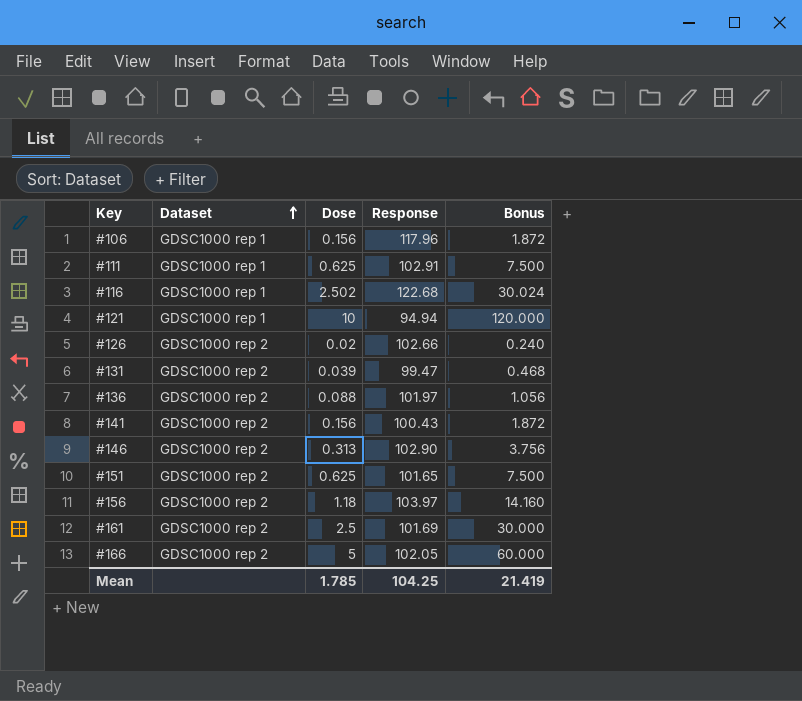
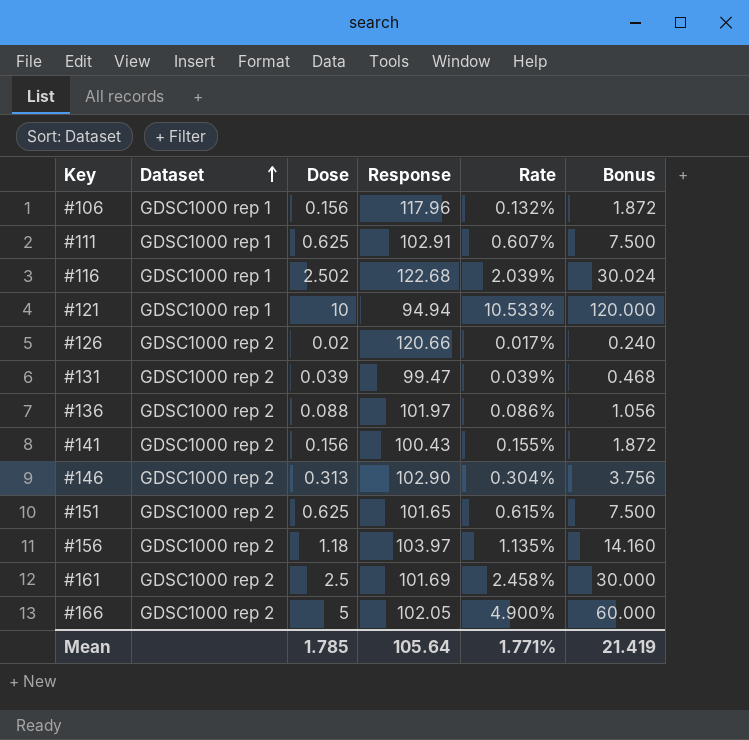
column Rate | formula: none -> [Dose] / [Response]
#126 | Response: 102.66 -> 120.66
Mean | Response: 104.25 -> 105.64

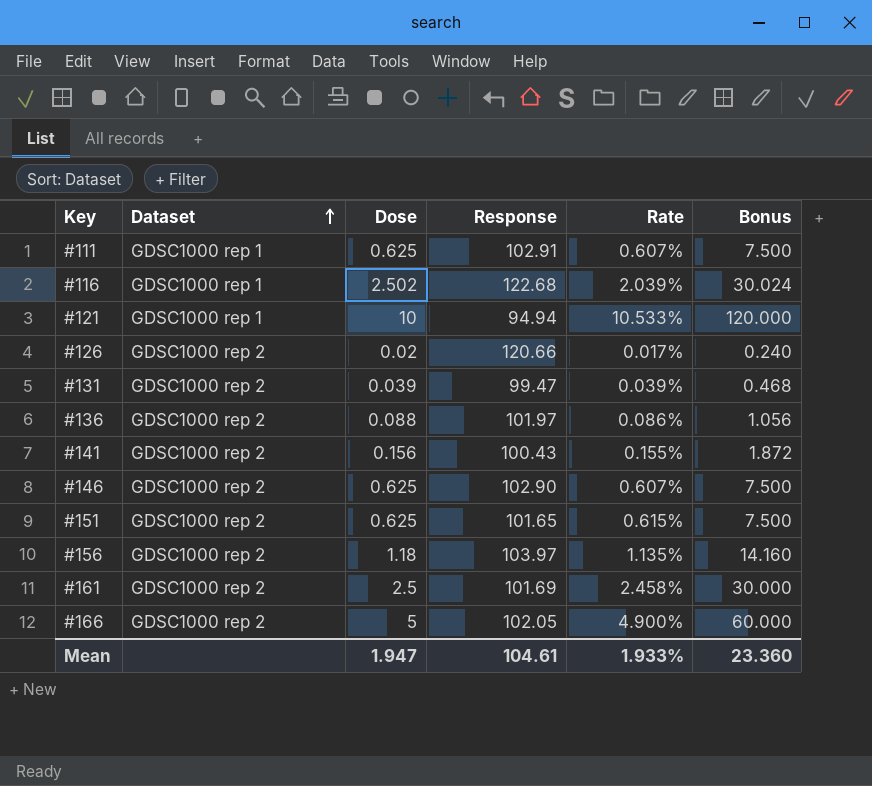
row #106: GDSC1000 rep 1 | 0.156 | 117.96 | 0.132% | 1.872 -> none
#146 | Dose: 0.313 -> 0.625
#146 | Rate: 0.304% -> 0.607%
#146 | Bonus: 3.756 -> 7.500
Mean | Dose: 1.785 -> 1.947
Mean | Response: 105.64 -> 104.61
Mean | Rate: 1.771% -> 1.933%
Mean | Bonus: 21.419 -> 23.360

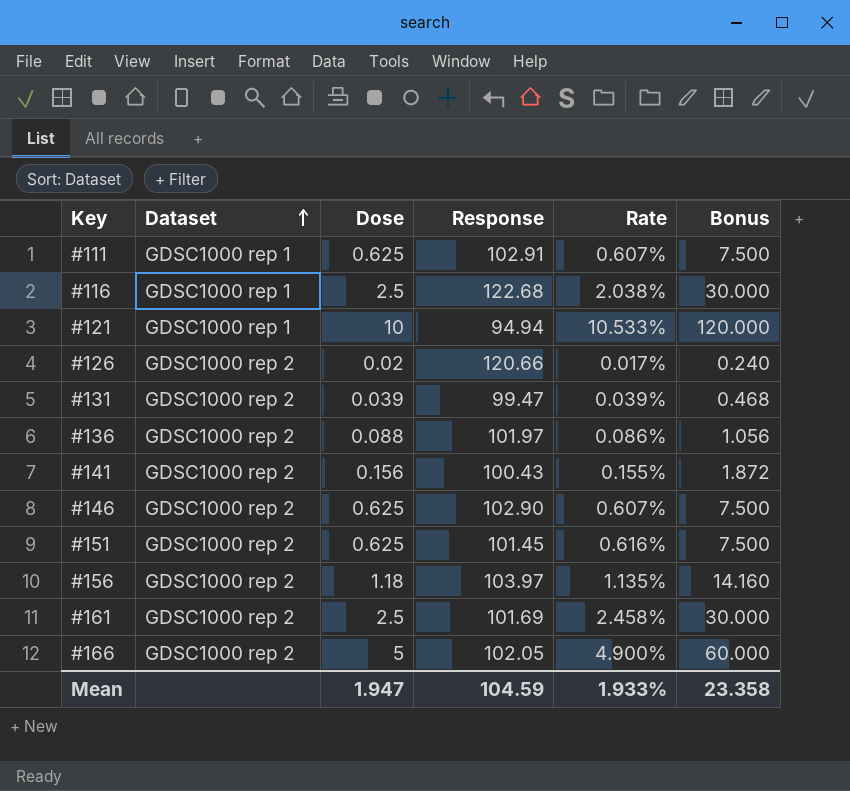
#116 | Dose: 2.502 -> 2.5
#116 | Rate: 2.039% -> 2.038%
#116 | Bonus: 30.024 -> 30.000
#151 | Response: 101.65 -> 101.45
#151 | Rate: 0.615% -> 0.616%
Mean | Response: 104.61 -> 104.59
Mean | Bonus: 23.360 -> 23.358

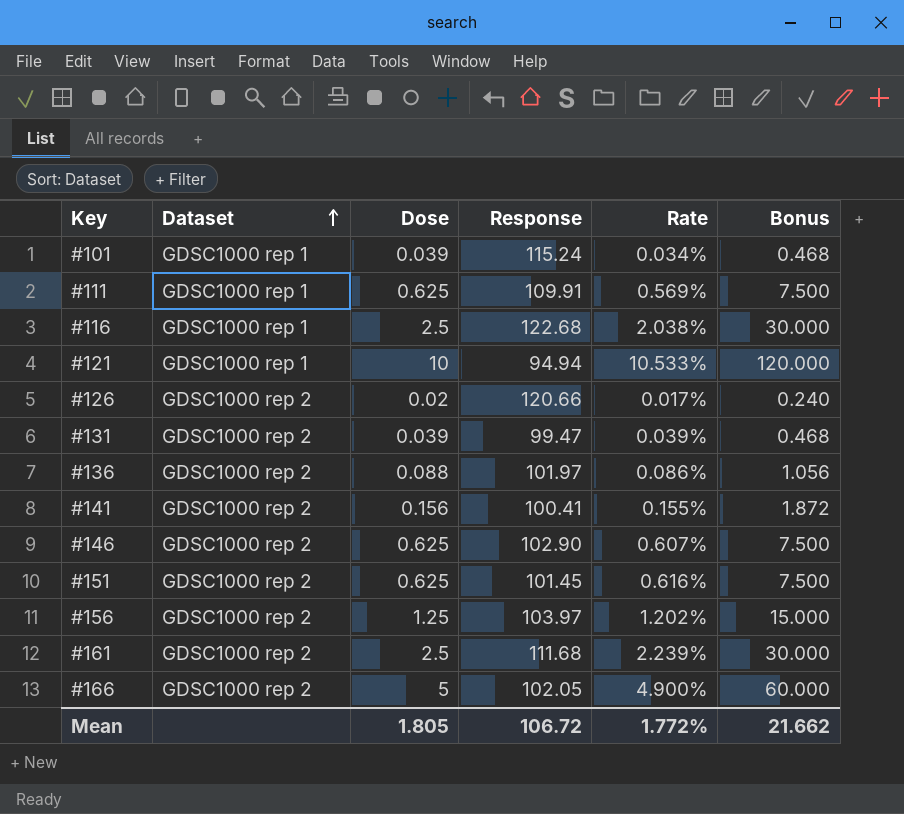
row #101: none -> GDSC1000 rep 1 | 0.039 | 115.24 | 0.034% | 0.468
#111 | Response: 102.91 -> 109.91
#111 | Rate: 0.607% -> 0.569%
#141 | Response: 100.43 -> 100.41
#156 | Dose: 1.18 -> 1.25
#156 | Rate: 1.135% -> 1.202%
#156 | Bonus: 14.160 -> 15.000
#161 | Response: 101.69 -> 111.68
#161 | Rate: 2.458% -> 2.239%
Mean | Dose: 1.947 -> 1.805
Mean | Response: 104.59 -> 106.72
Mean | Rate: 1.933% -> 1.772%
Mean | Bonus: 23.358 -> 21.662

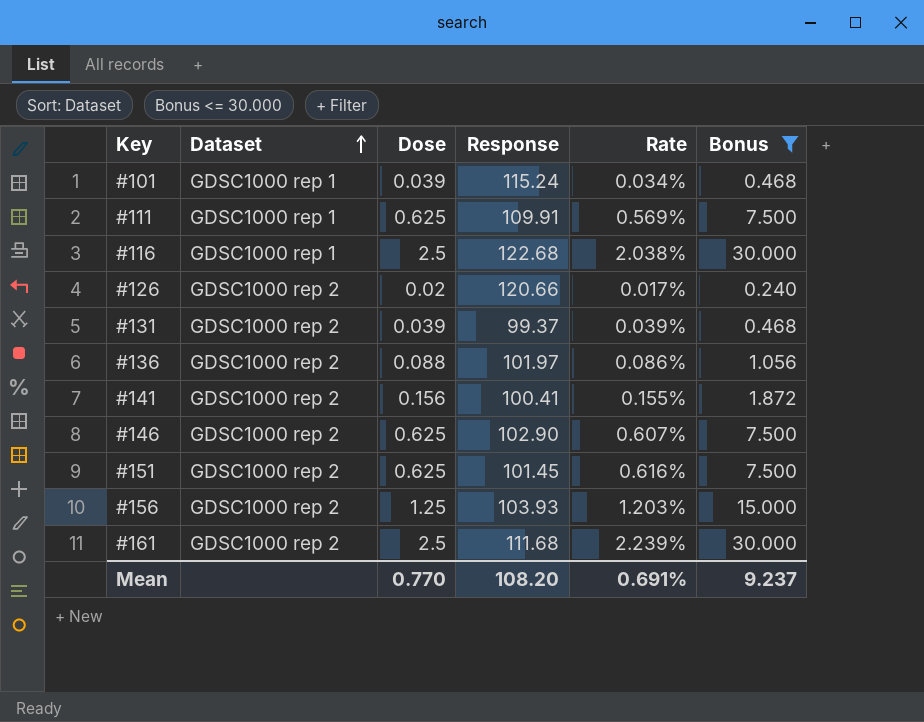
filter: none -> Bonus <= 30.000
#131 | Response: 99.47 -> 99.37
#156 | Response: 103.97 -> 103.93
#156 | Rate: 1.202% -> 1.203%
Mean | Dose: 1.805 -> 0.770
Mean | Response: 106.72 -> 108.20
Mean | Rate: 1.772% -> 0.691%
Mean | Bonus: 21.662 -> 9.237

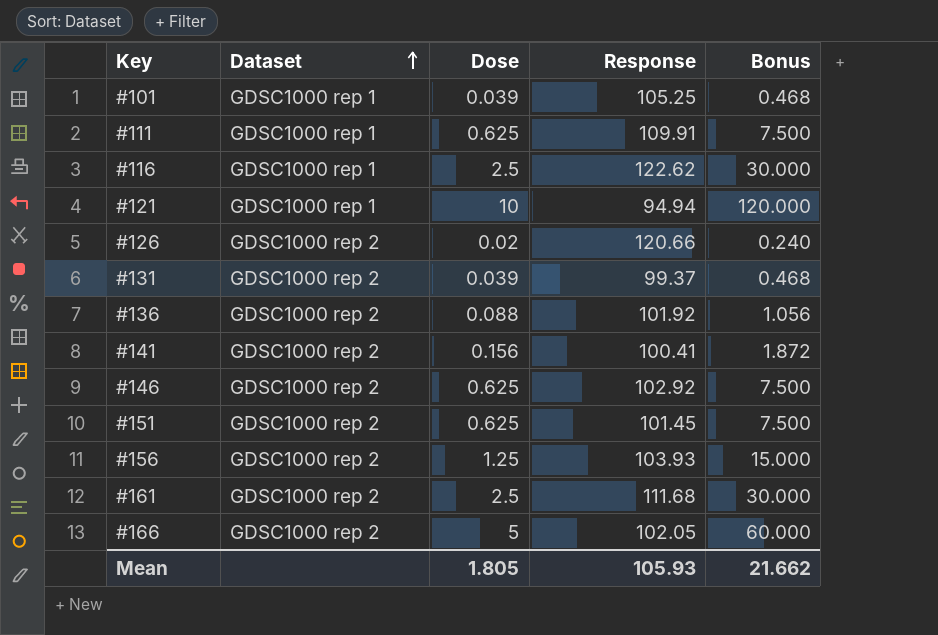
filter: Bonus <= 30.000 -> none
column Rate | formula: [Dose] / [Response] -> none
#101 | Response: 115.24 -> 105.25
#116 | Response: 122.68 -> 122.62
#136 | Response: 101.97 -> 101.92
#146 | Response: 102.90 -> 102.92
Mean | Dose: 0.770 -> 1.805
Mean | Response: 108.20 -> 105.93
Mean | Bonus: 9.237 -> 21.662

